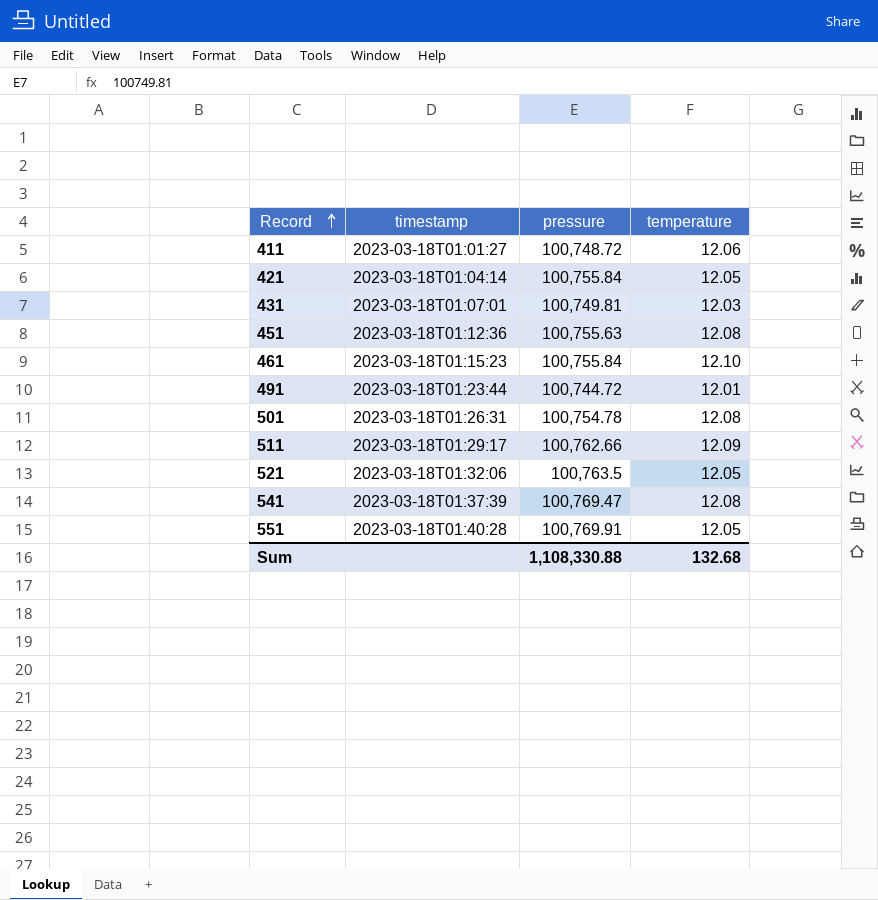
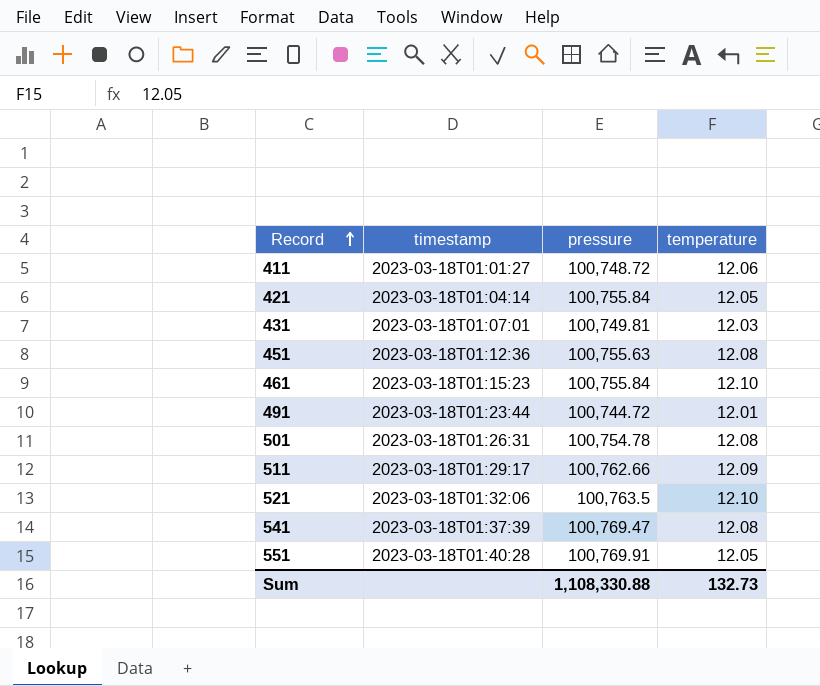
521 | temperature: 12.05 -> 12.10
Sum | temperature: 132.68 -> 132.73

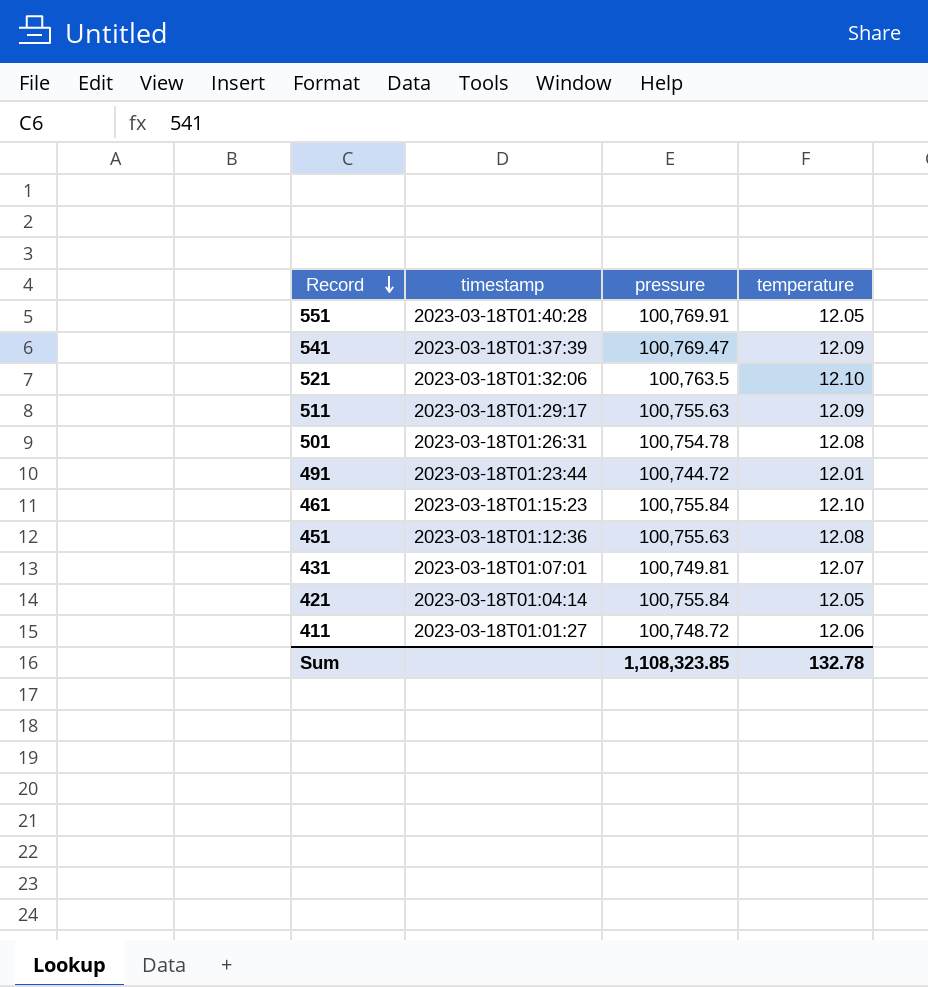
row order: Record ascending -> Record descending
541 | temperature: 12.08 -> 12.09
511 | pressure: 100,762.66 -> 100,755.63
431 | temperature: 12.03 -> 12.07
Sum | pressure: 1,108,330.88 -> 1,108,323.85
Sum | temperature: 132.73 -> 132.78

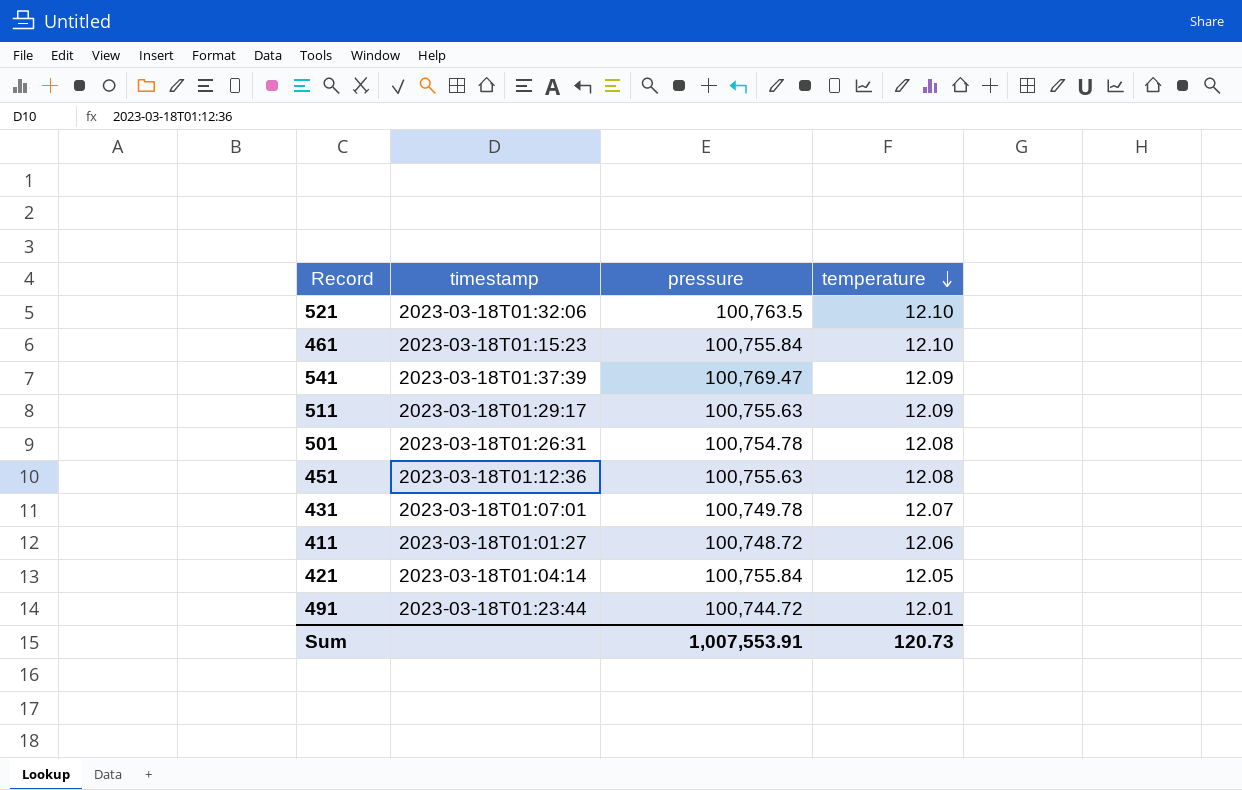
row order: Record descending -> temperature descending
row 551: 2023-03-18T01:40:28 | 100,769.91 | 12.05 -> none
431 | pressure: 100,749.81 -> 100,749.78
Sum | pressure: 1,108,323.85 -> 1,007,553.91
Sum | temperature: 132.78 -> 120.73

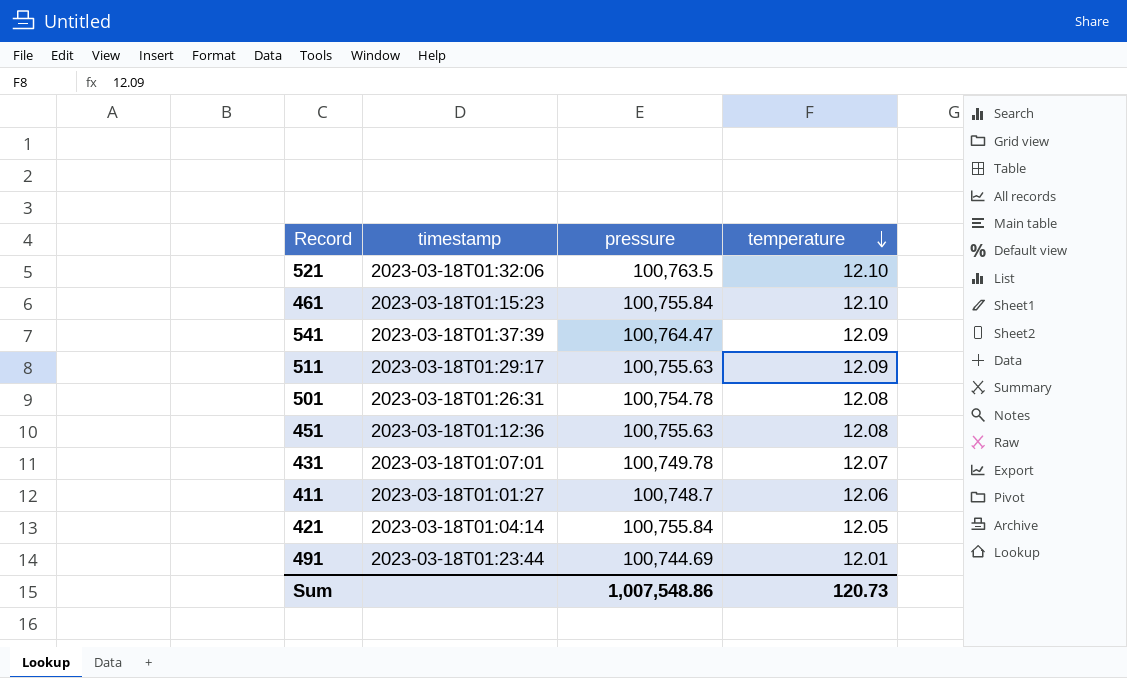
541 | pressure: 100,769.47 -> 100,764.47
411 | pressure: 100,748.72 -> 100,748.7
491 | pressure: 100,744.72 -> 100,744.69
Sum | pressure: 1,007,553.91 -> 1,007,548.86

